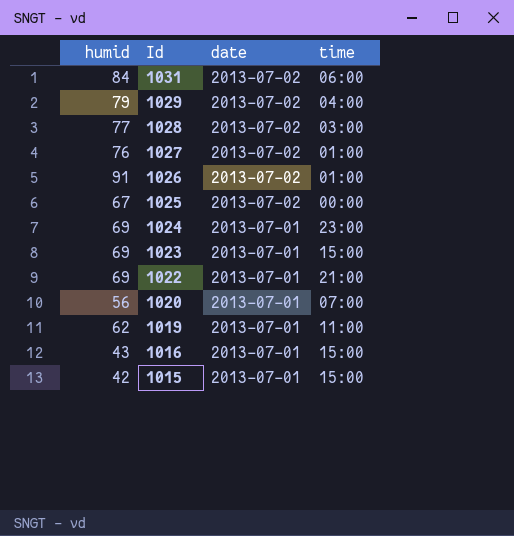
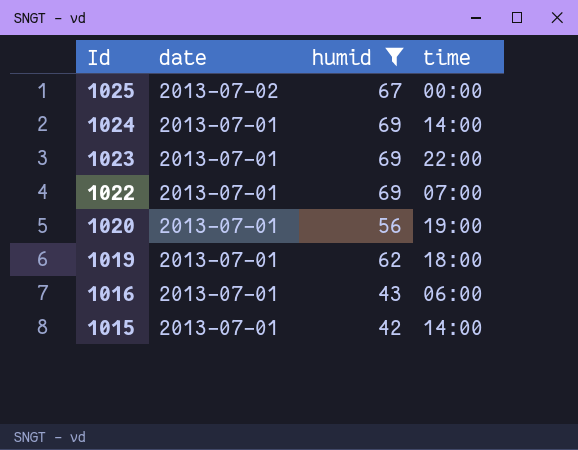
filter: none -> humid <= 69
column humid | position: 1 -> 3
1024 | time: 23:00 -> 14:00
1023 | time: 15:00 -> 22:00
1022 | time: 21:00 -> 07:00
1020 | time: 07:00 -> 19:00
1019 | time: 11:00 -> 18:00
1016 | time: 15:00 -> 06:00
1015 | time: 15:00 -> 14:00

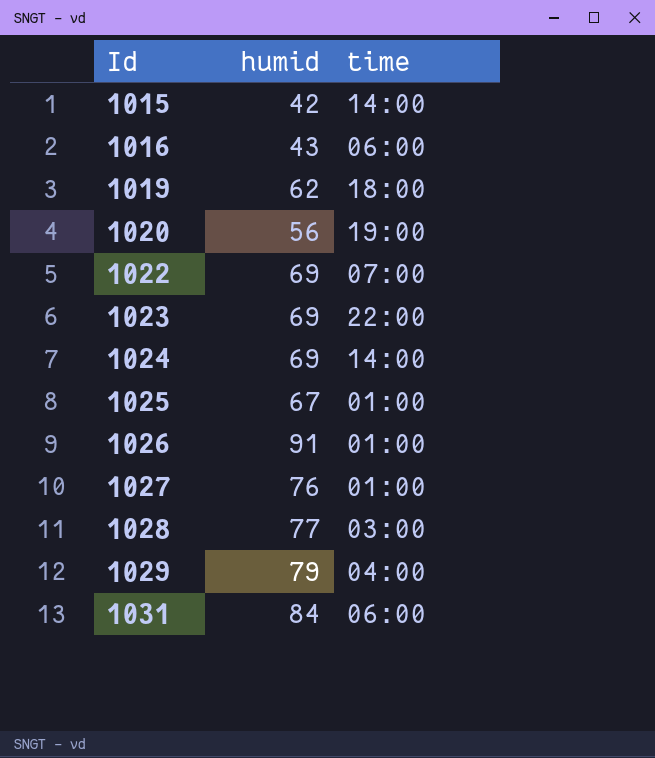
filter: humid <= 69 -> none
row order: Id descending -> Id ascending
column date | position: 2 -> none
1025 | time: 00:00 -> 01:00

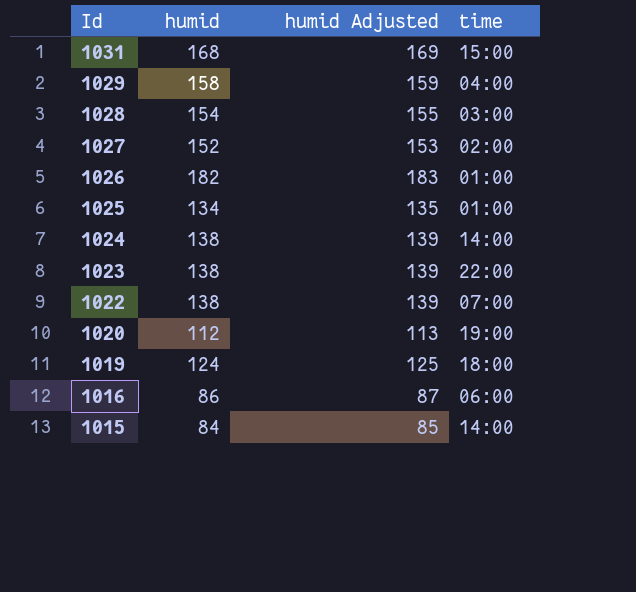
row order: Id ascending -> Id descending
column humid Adjusted | formula: none -> [humid] + 1
1031 | humid: 84 -> 168
1031 | time: 06:00 -> 15:00
1029 | humid: 79 -> 158
1028 | humid: 77 -> 154
1027 | humid: 76 -> 152
1027 | time: 01:00 -> 02:00
1026 | humid: 91 -> 182
1025 | humid: 67 -> 134
1024 | humid: 69 -> 138
1023 | humid: 69 -> 138
1022 | humid: 69 -> 138
1020 | humid: 56 -> 112
1019 | humid: 62 -> 124
1016 | humid: 43 -> 86
1015 | humid: 42 -> 84

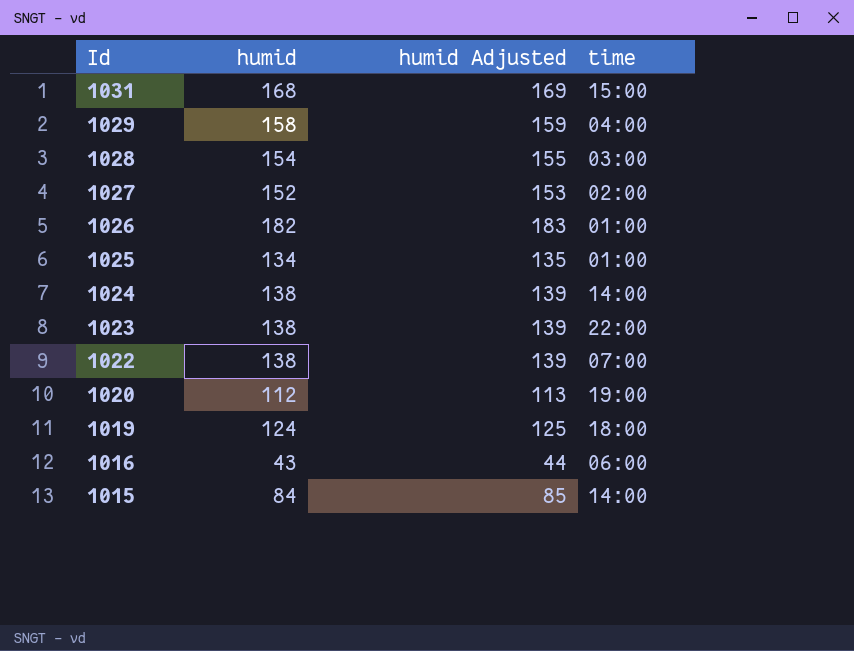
1016 | humid: 86 -> 43
1016 | humid Adjusted: 87 -> 44

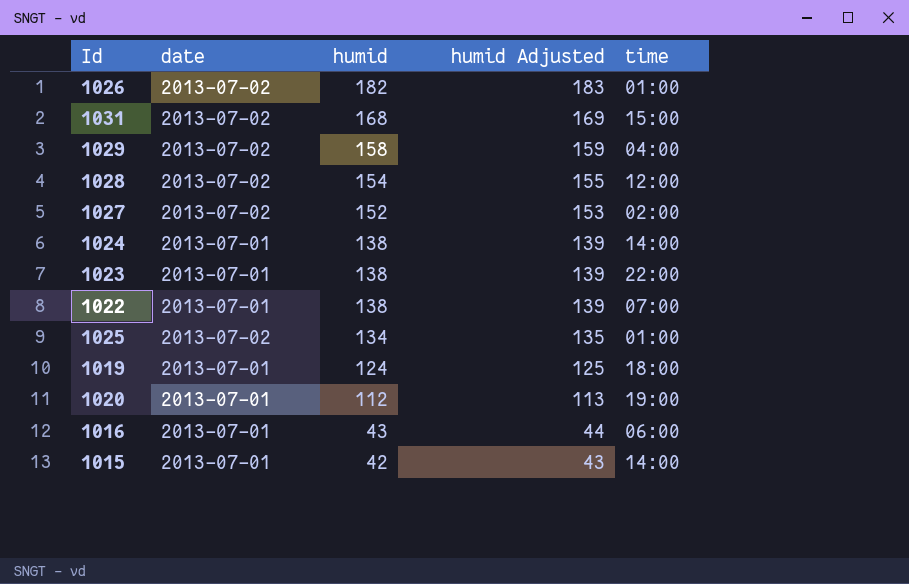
row order: Id descending -> humid descending
column date | position: none -> 2
1028 | time: 03:00 -> 12:00
1015 | humid: 84 -> 42
1015 | humid Adjusted: 85 -> 43

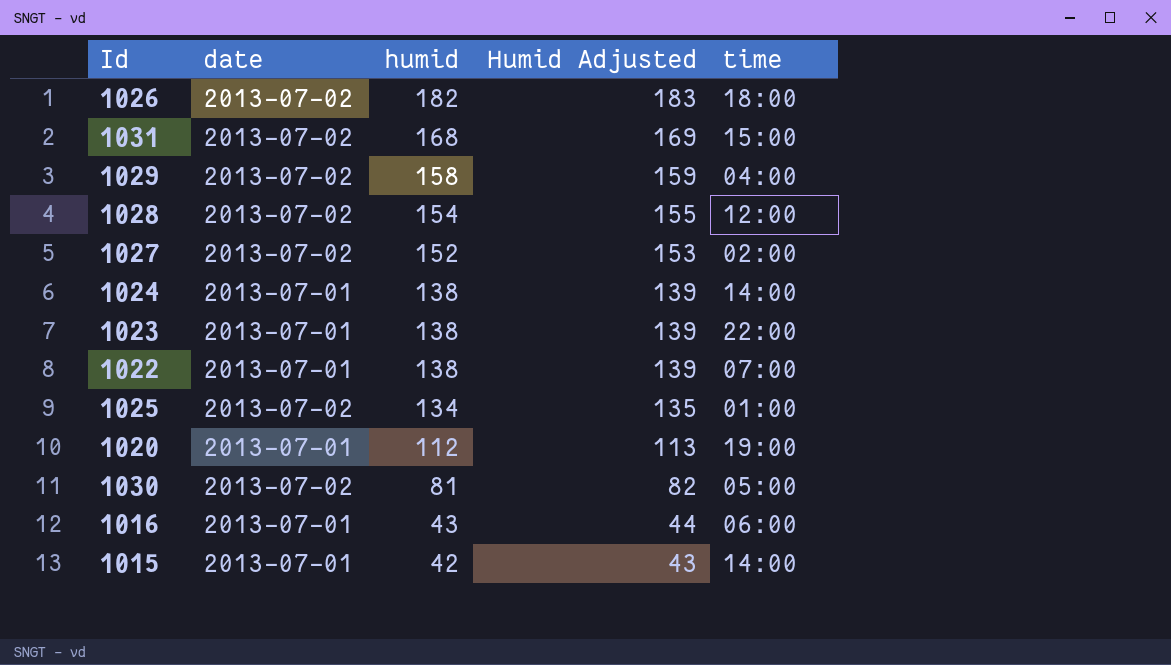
column name: humid Adjusted -> Humid Adjusted
row 1019: 2013-07-01 | 124 | 125 | 18:00 -> none
1026 | time: 01:00 -> 18:00
row 1030: none -> 2013-07-02 | 81 | 82 | 05:00

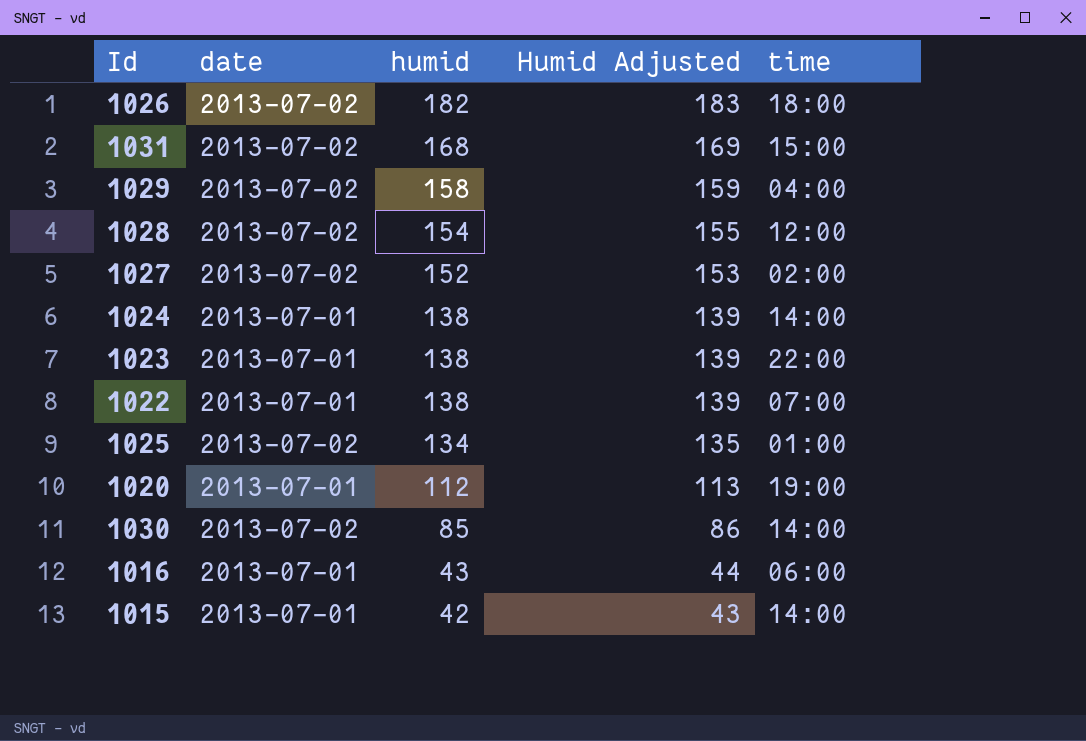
1030 | humid: 81 -> 85
1030 | Humid Adjusted: 82 -> 86
1030 | time: 05:00 -> 14:00

